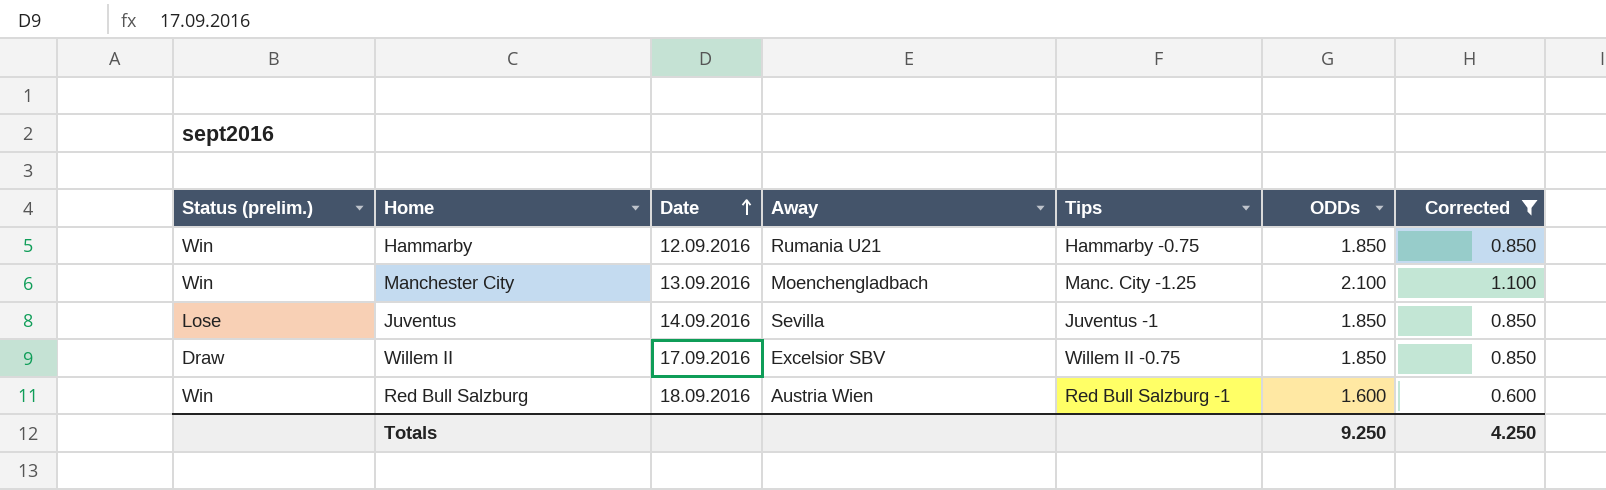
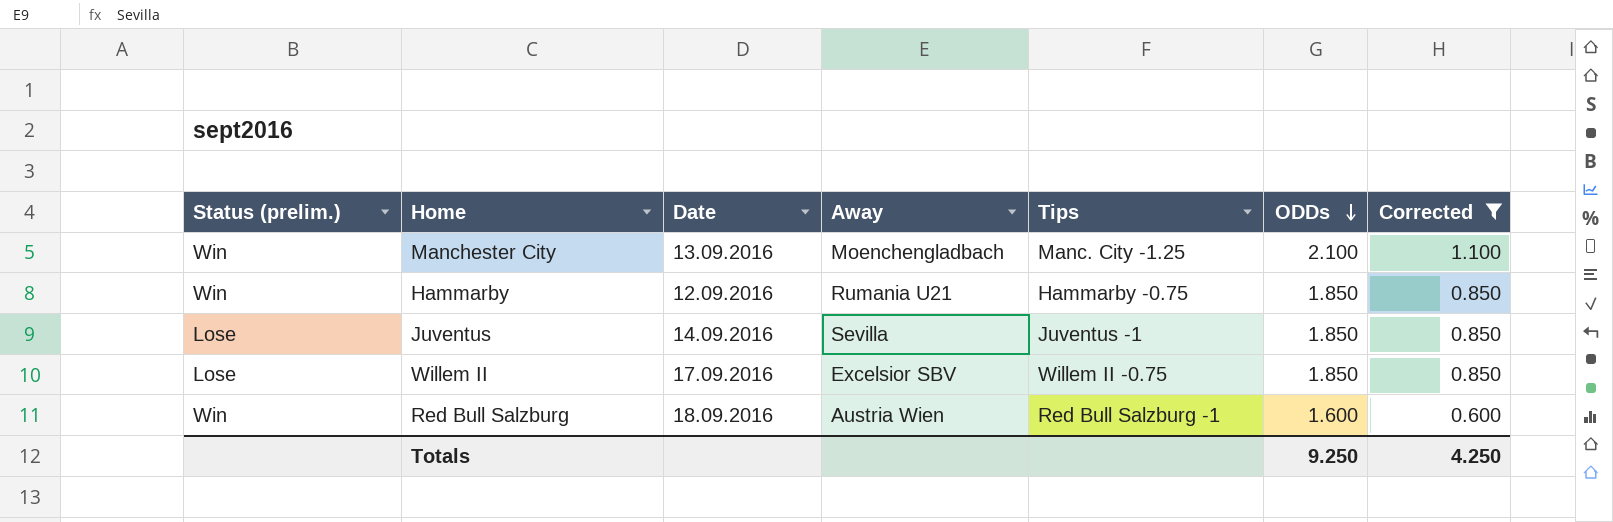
row order: Date ascending -> ODDs descending
Willem II | Status (prelim.): Draw -> Lose

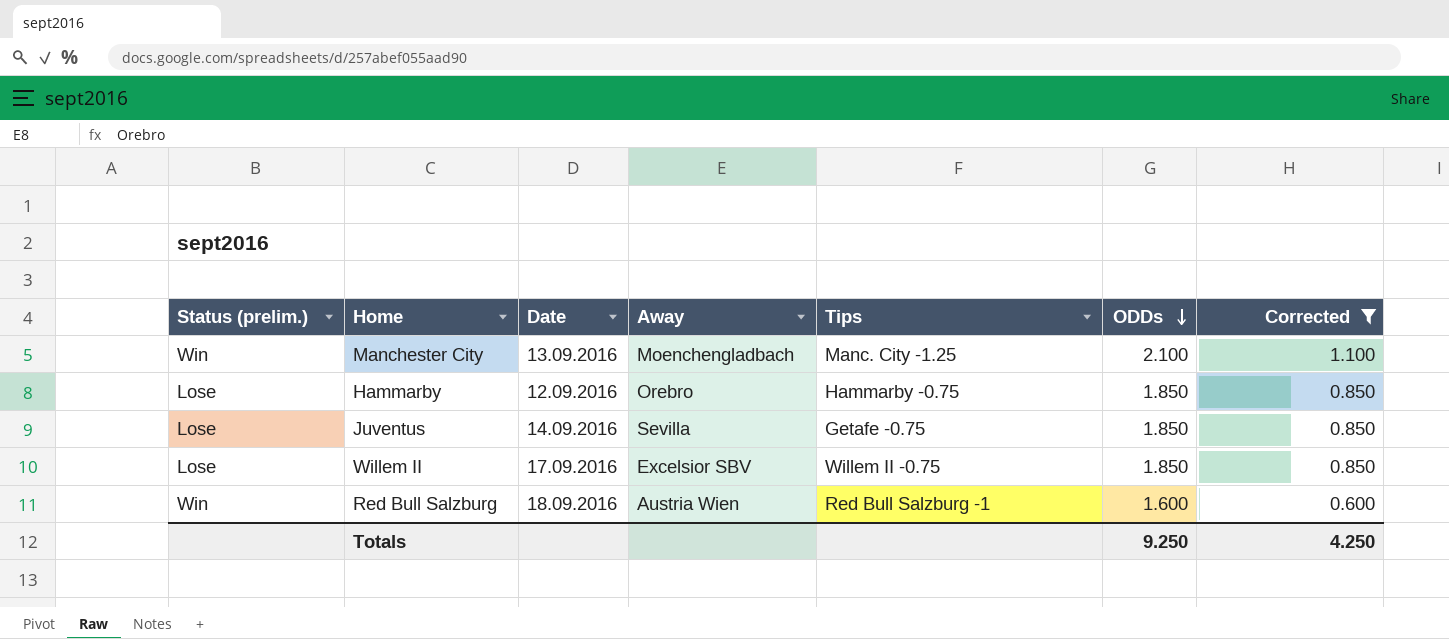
Hammarby | Status (prelim.): Win -> Lose
Hammarby | Away: Rumania U21 -> Orebro
Juventus | Tips: Juventus -1 -> Getafe -0.75

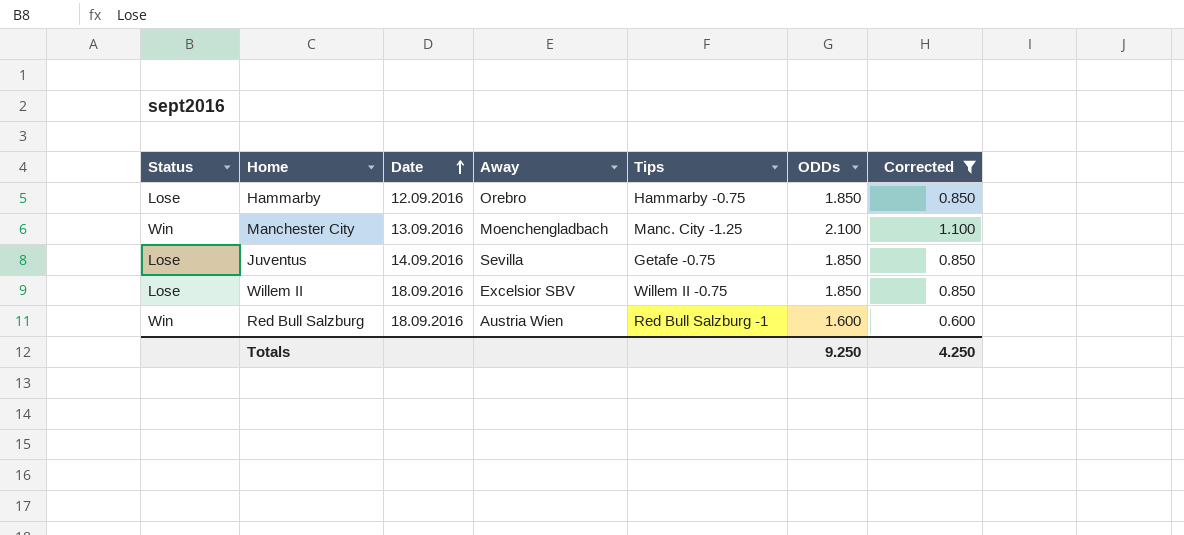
row order: ODDs descending -> Date ascending
column name: Status (prelim.) -> Status
Willem II | Date: 17.09.2016 -> 18.09.2016

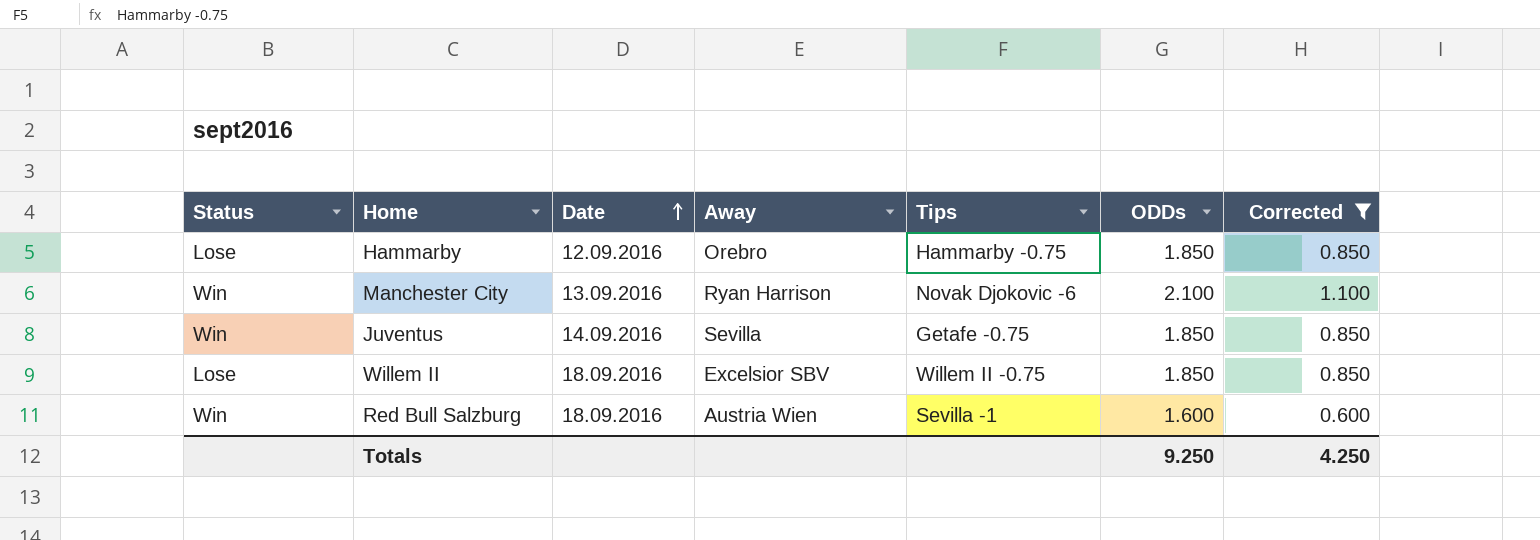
Manchester City | Away: Moenchengladbach -> Ryan Harrison
Manchester City | Tips: Manc. City -1.25 -> Novak Djokovic -6
Juventus | Status: Lose -> Win
Red Bull Salzburg | Tips: Red Bull Salzburg -1 -> Sevilla -1

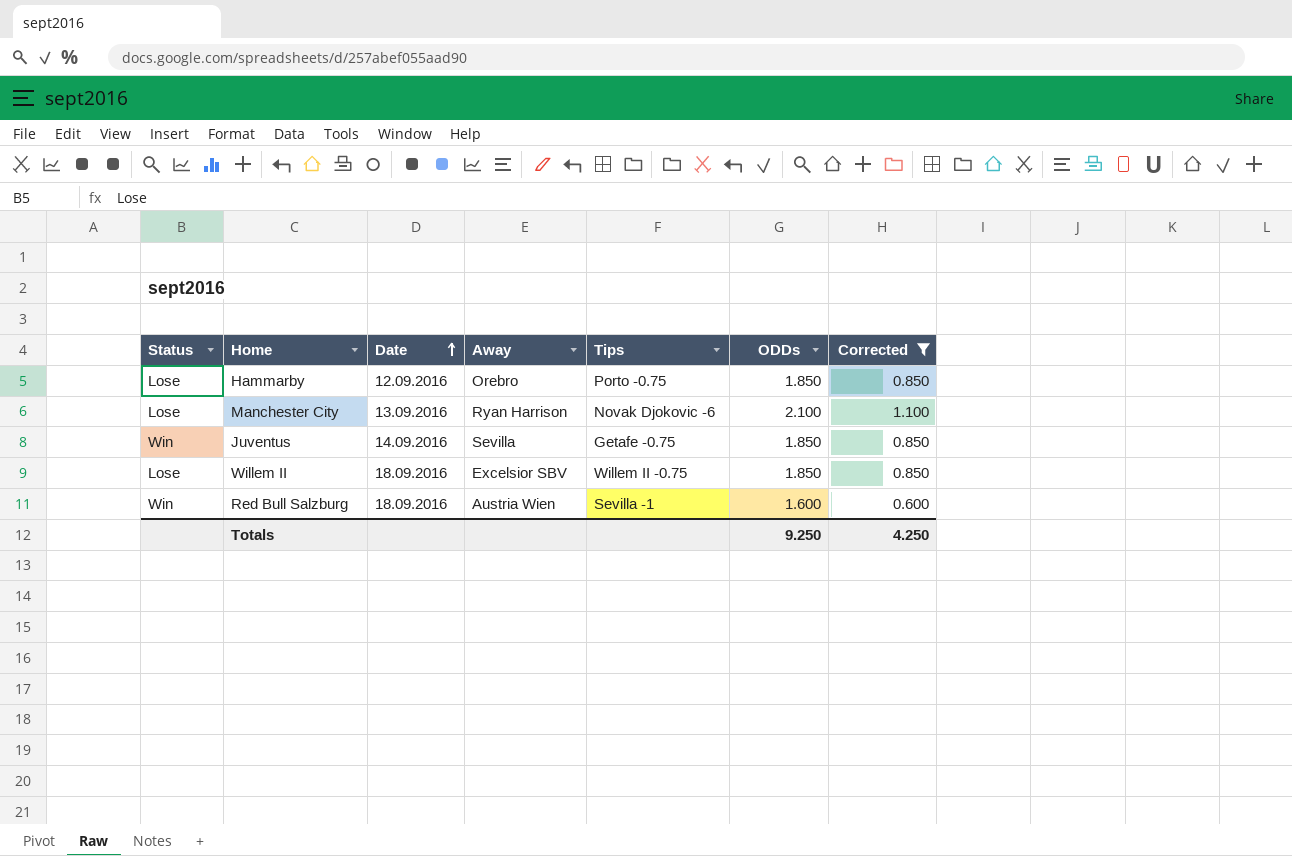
Hammarby | Tips: Hammarby -0.75 -> Porto -0.75
Manchester City | Status: Win -> Lose

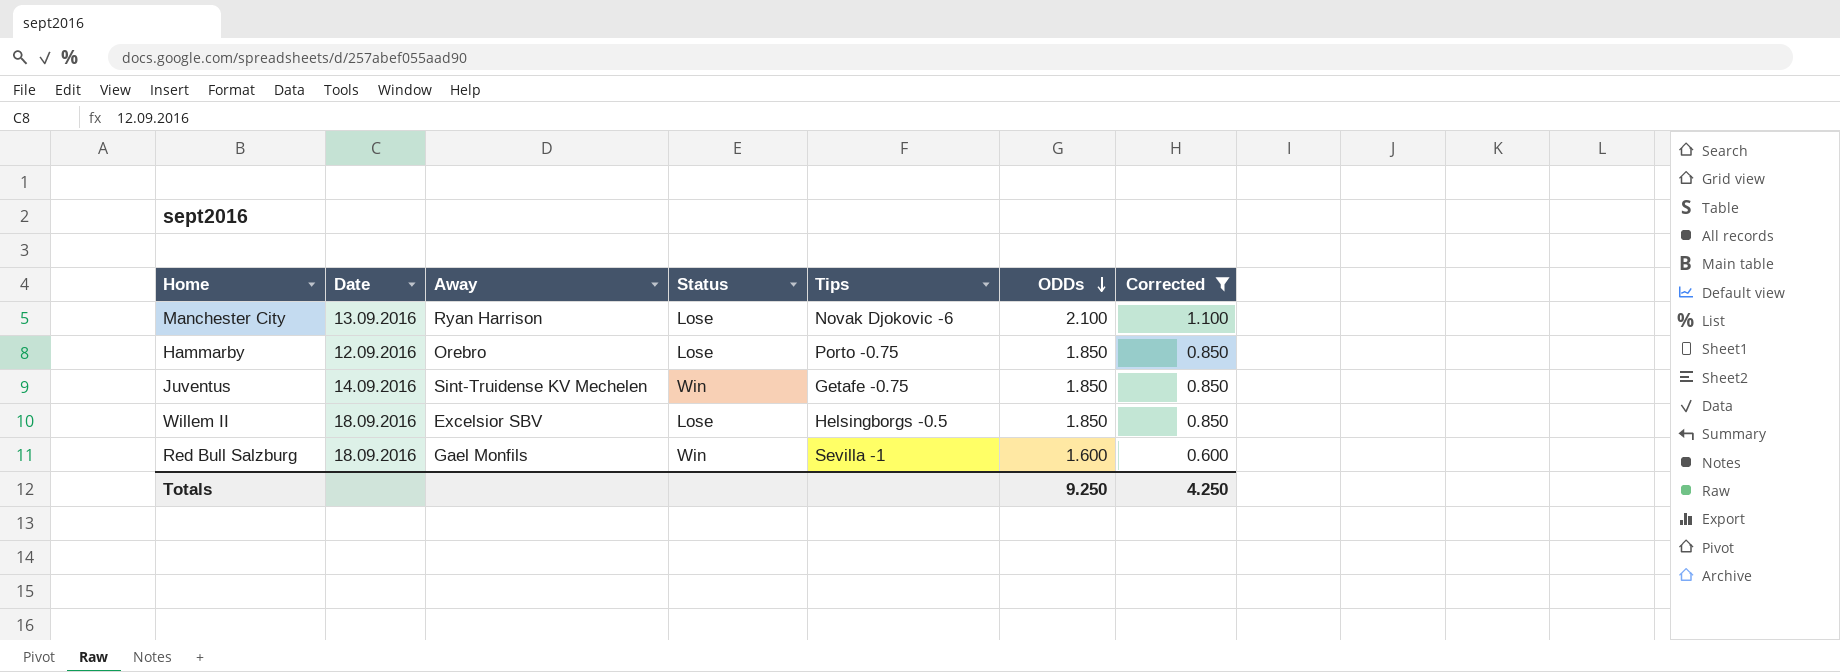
row order: Date ascending -> ODDs descending
column Status | position: 1 -> 4
Juventus | Away: Sevilla -> Sint-Truidense KV Mechelen
Willem II | Tips: Willem II -0.75 -> Helsingborgs -0.5
Red Bull Salzburg | Away: Austria Wien -> Gael Monfils

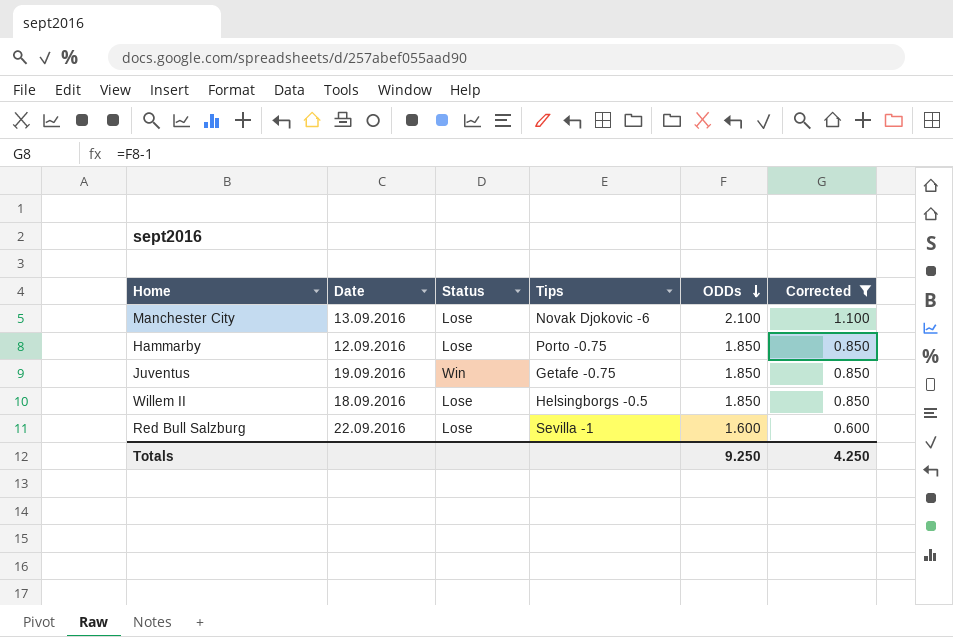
column Away | position: 3 -> none
Juventus | Date: 14.09.2016 -> 19.09.2016
Red Bull Salzburg | Date: 18.09.2016 -> 22.09.2016
Red Bull Salzburg | Status: Win -> Lose

